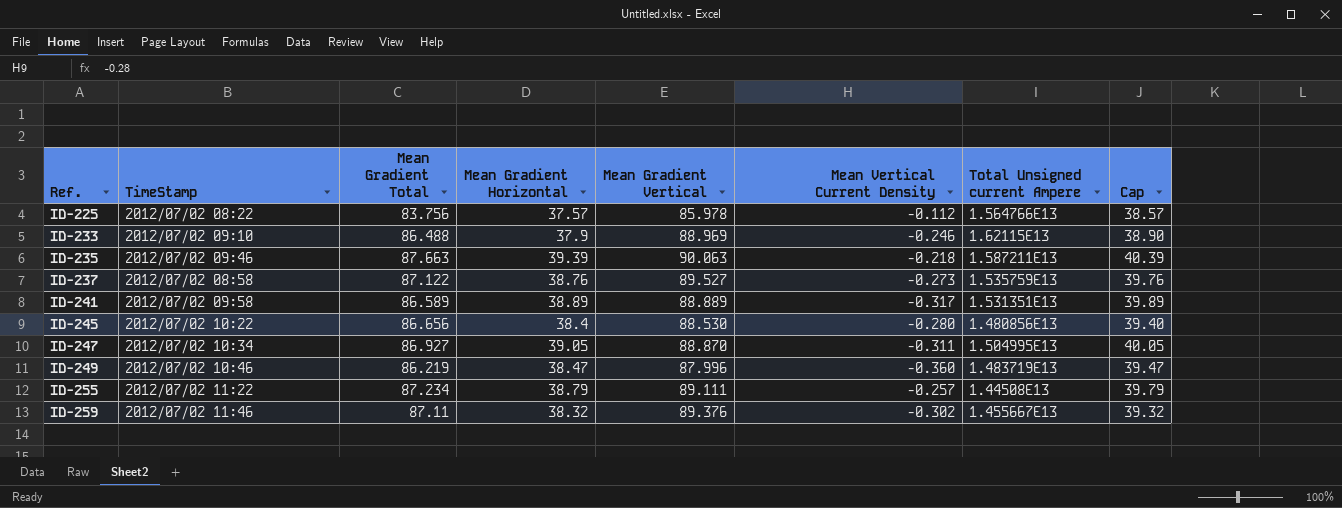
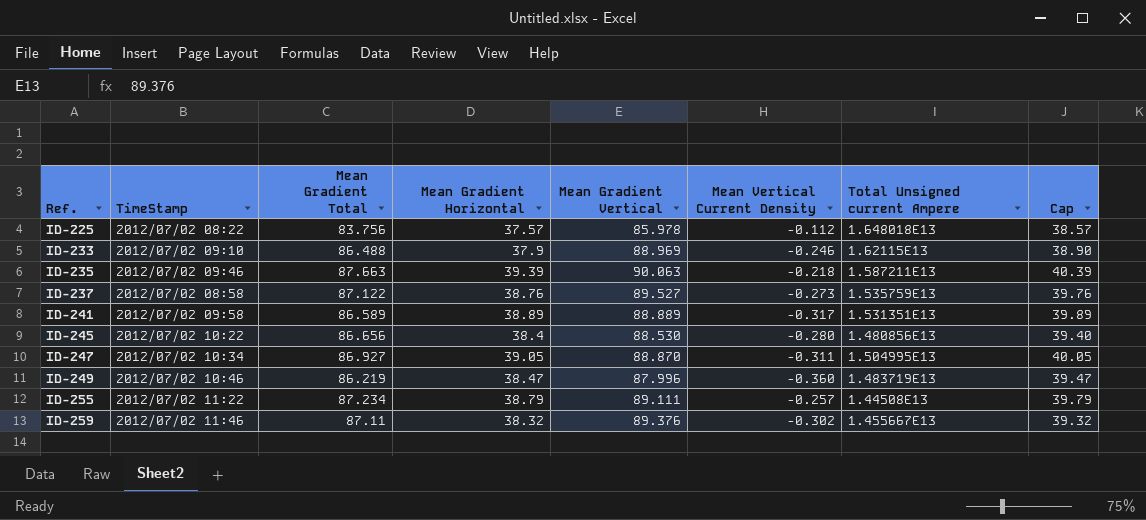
ID-225 | Total Unsigned current Ampere: 1.564766E13 -> 1.648018E13

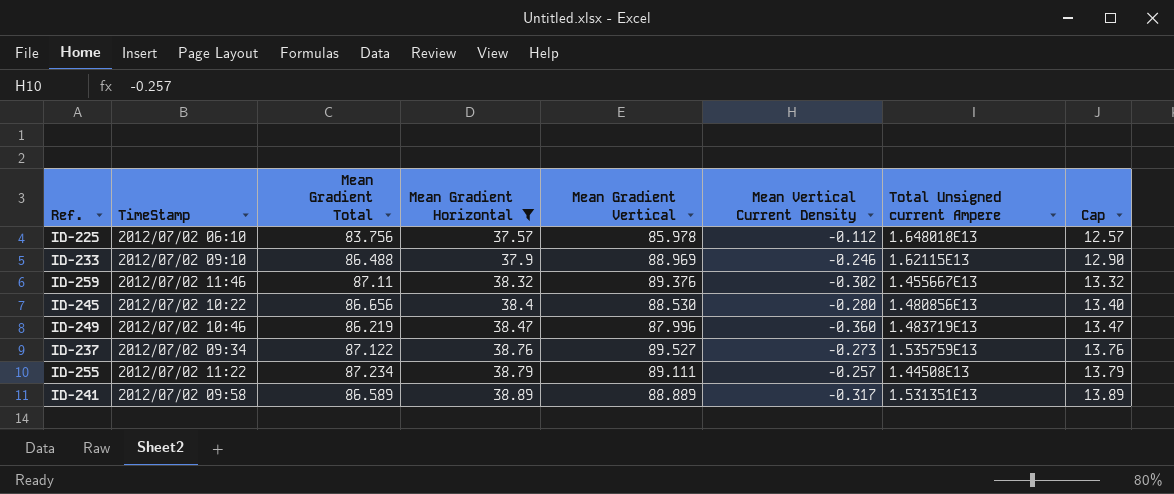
filter: none -> Mean Gradient Horizontal <= 38.89
row order: Ref. ascending -> Mean Gradient Horizontal ascending
column Cap | formula: [Mean Gradient Horizontal] + 1 -> [Mean Gradient Horizontal] - 25
ID-225 | TimeStamp: 2012/07/02 08:22 -> 2012/07/02 06:10
ID-237 | TimeStamp: 2012/07/02 08:58 -> 2012/07/02 09:34

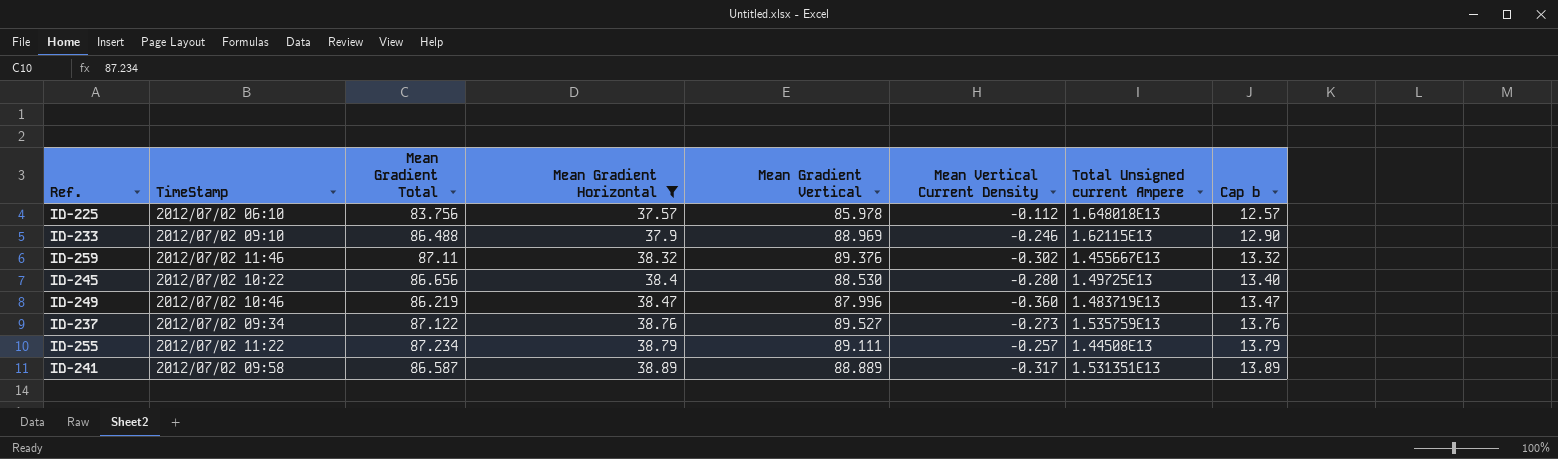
column name: Cap -> Cap b
ID-245 | Total Unsigned current Ampere: 1.480856E13 -> 1.49725E13
ID-241 | Mean Gradient Total: 86.589 -> 86.587

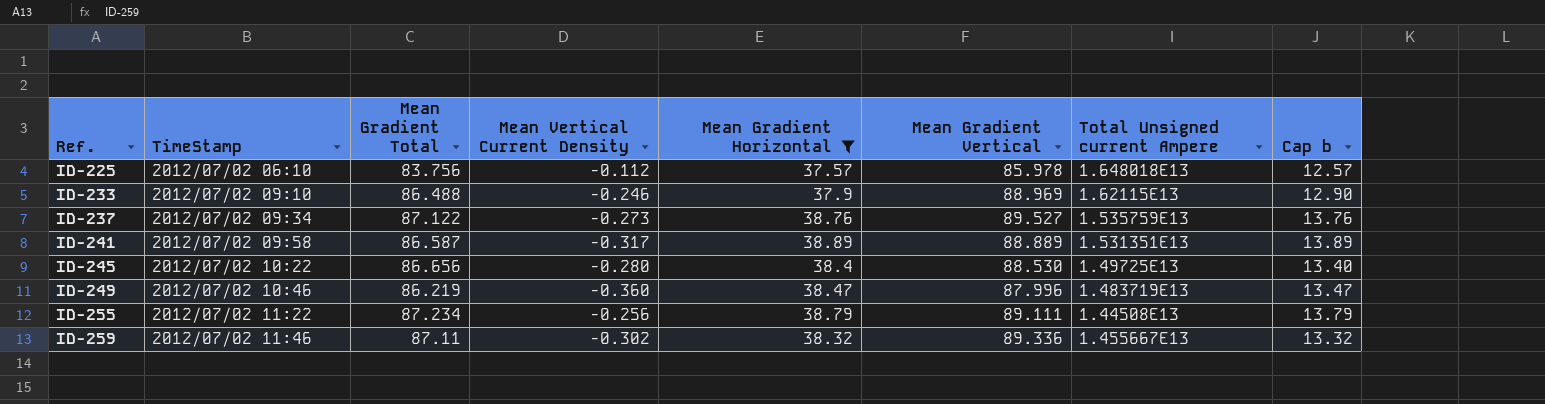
row order: Mean Gradient Horizontal ascending -> Ref. ascending
column Mean Vertical Current Density | position: 6 -> 4
ID-255 | Mean Vertical Current Density: -0.257 -> -0.256
ID-259 | Mean Gradient Vertical: 89.376 -> 89.336

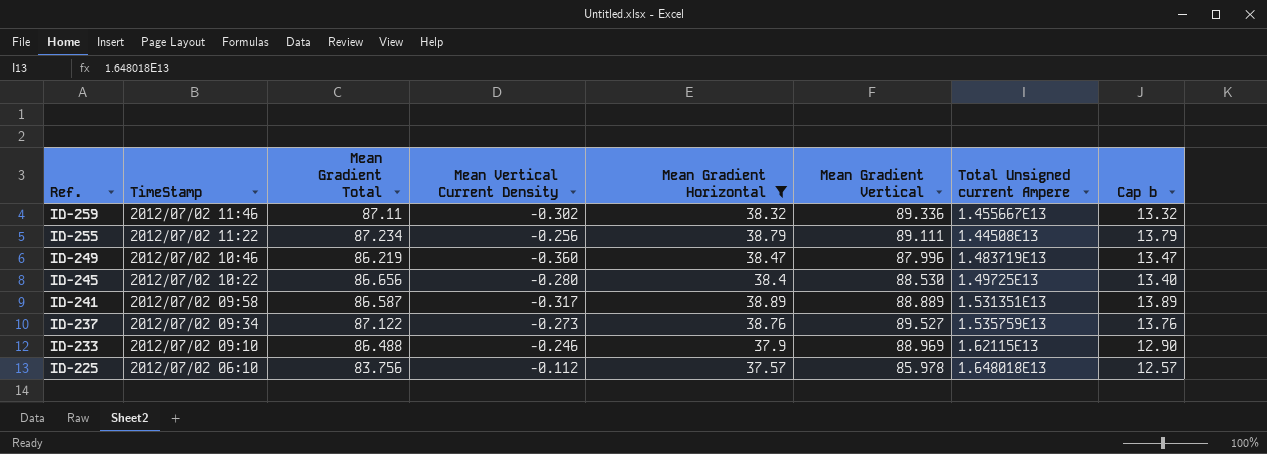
row order: Ref. ascending -> Ref. descending

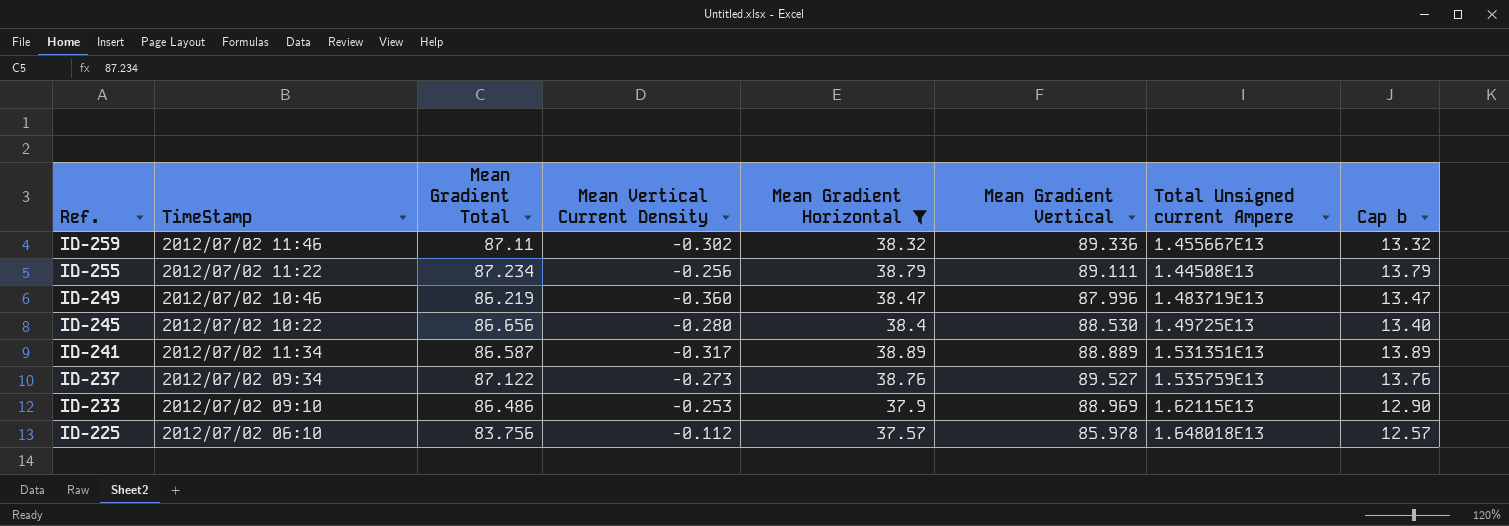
ID-241 | TimeStamp: 2012/07/02 09:58 -> 2012/07/02 11:34
ID-233 | Mean Gradient Total: 86.488 -> 86.486
ID-233 | Mean Vertical Current Density: -0.246 -> -0.253

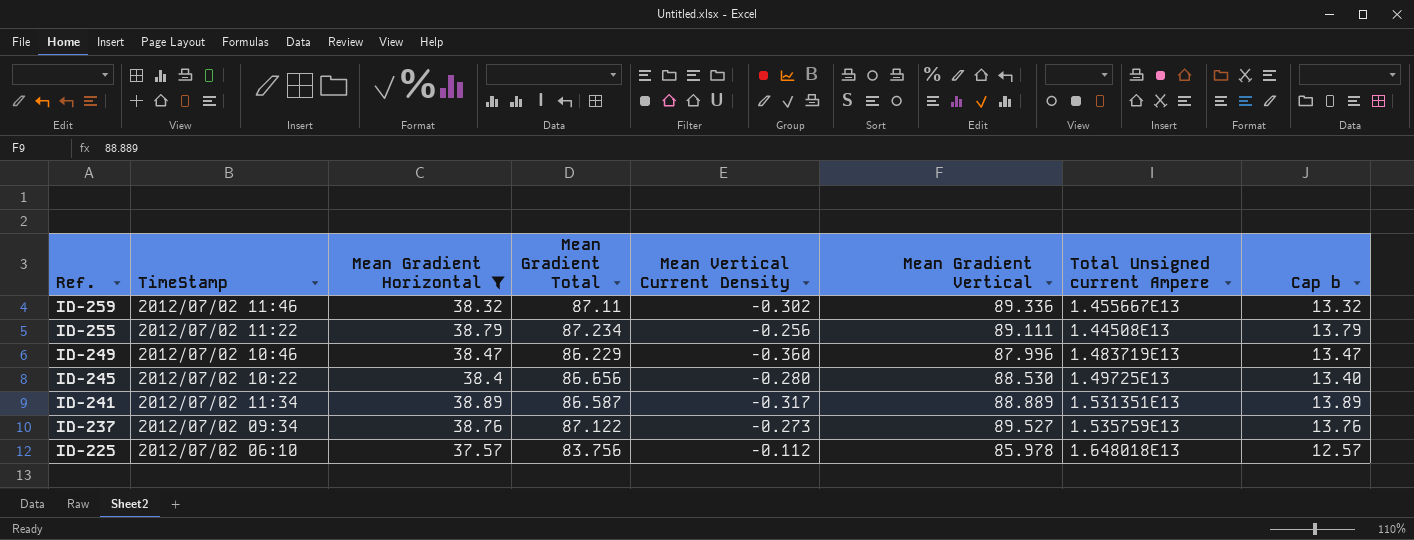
column Mean Gradient Horizontal | position: 5 -> 3
row ID-233: 2012/07/02 09:10 | 86.486 | -0.253 | 37.9 | 88.969 | 1.62115E13 | 12.90 -> none
ID-249 | Mean Gradient Total: 86.219 -> 86.229

